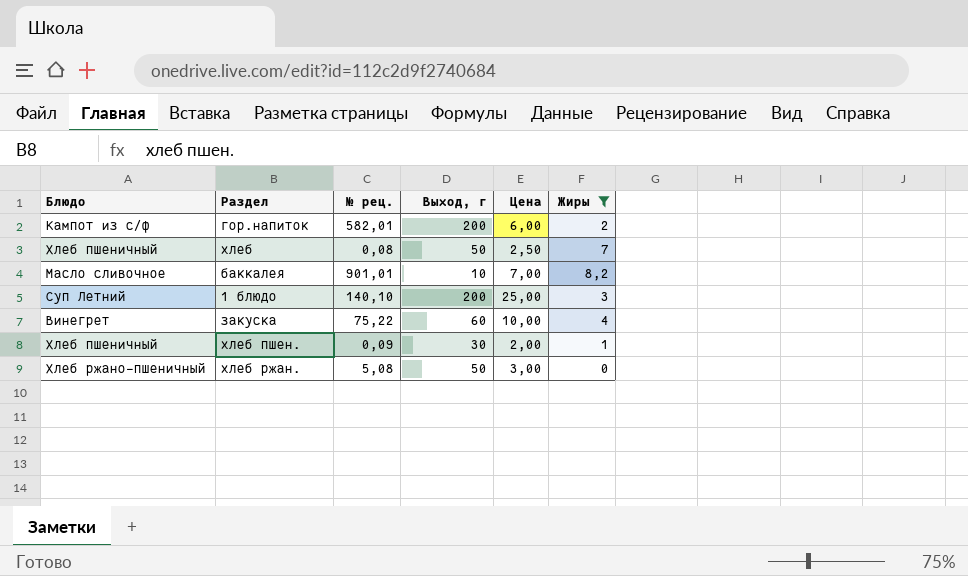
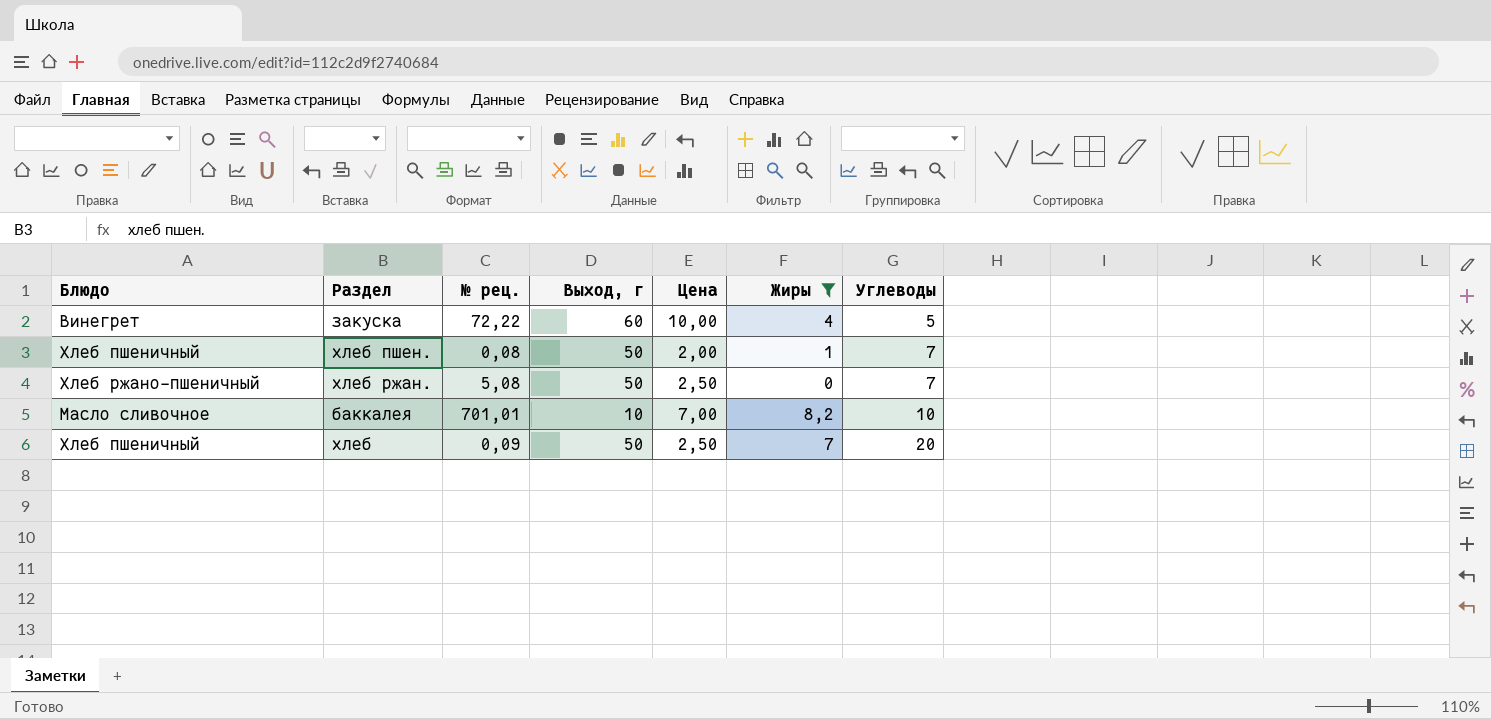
row order: none -> Углеводы ascending
column Углеводы | position: none -> 7
row гор.напиток: Кампот из с/ф | 582,01 | 200 | 6,00 | 2 -> none
row 1 блюдо: Суп Летний | 140,10 | 200 | 25,00 | 3 -> none
закуска | № рец.: 75,22 -> 72,22
хлеб пшен. | № рец.: 0,09 -> 0,08
хлеб пшен. | Выход, г: 30 -> 50
хлеб ржан. | Цена: 3,00 -> 2,50
баккалея | № рец.: 901,01 -> 701,01
хлеб | № рец.: 0,08 -> 0,09

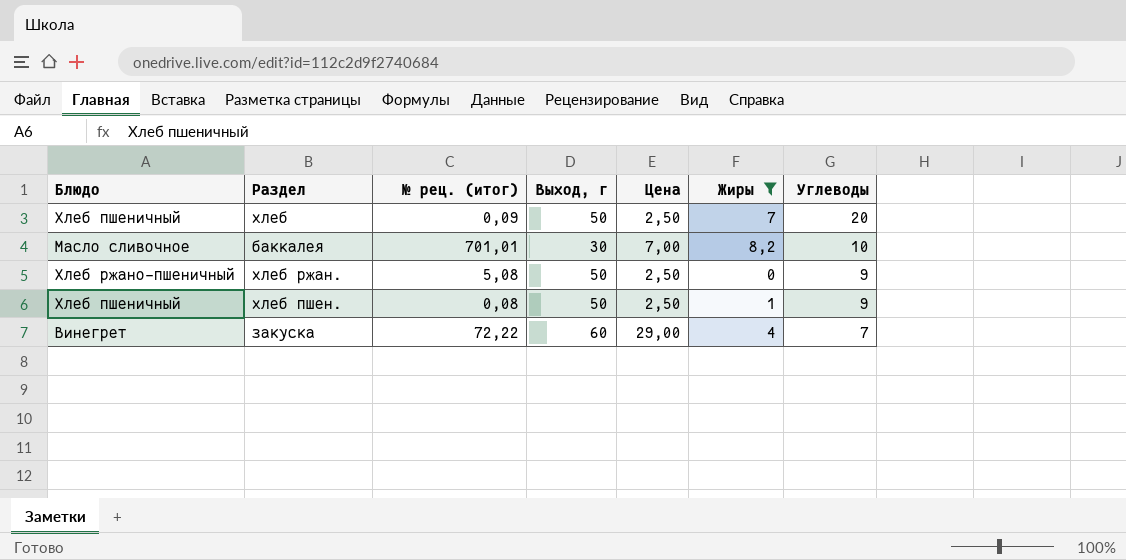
row order: Углеводы ascending -> Углеводы descending
column name: № рец. -> № рец. (итог)
баккалея | Выход, г: 10 -> 30
хлеб ржан. | Углеводы: 7 -> 9
хлеб пшен. | Цена: 2,00 -> 2,50
хлеб пшен. | Углеводы: 7 -> 9
закуска | Цена: 10,00 -> 29,00
закуска | Углеводы: 5 -> 7

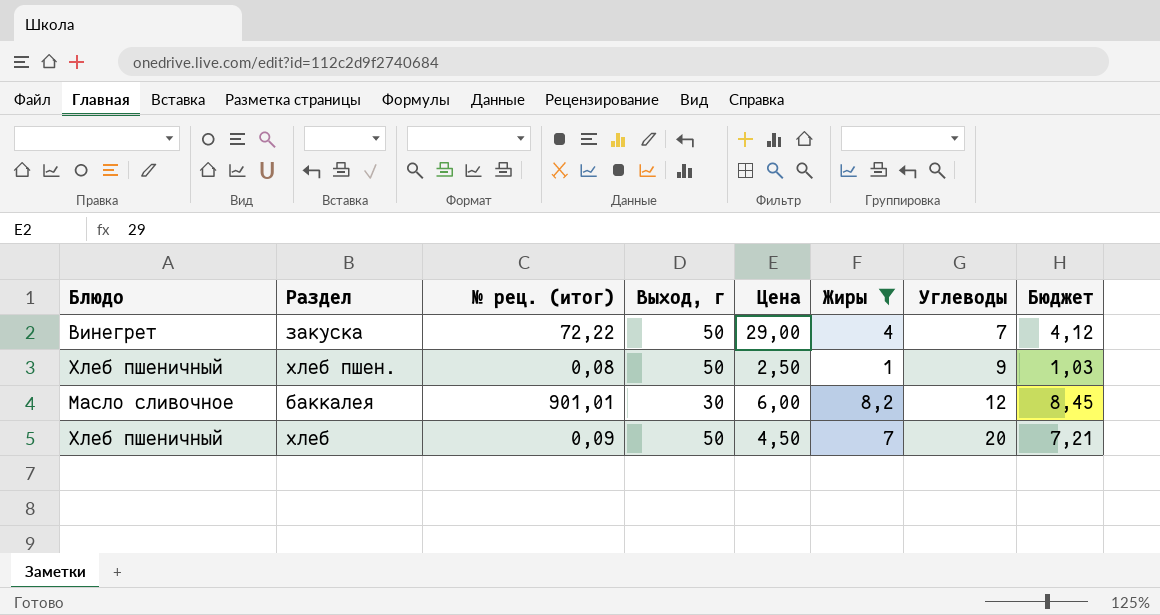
row order: Углеводы descending -> Углеводы ascending
column Бюджет | formula: none -> [Жиры] * 1,03
row хлеб ржан.: Хлеб ржано-пшеничный | 5,08 | 50 | 2,50 | 0 | 9 -> none
закуска | Выход, г: 60 -> 50
баккалея | № рец. (итог): 701,01 -> 901,01
баккалея | Цена: 7,00 -> 6,00
баккалея | Углеводы: 10 -> 12
хлеб | Цена: 2,50 -> 4,50

